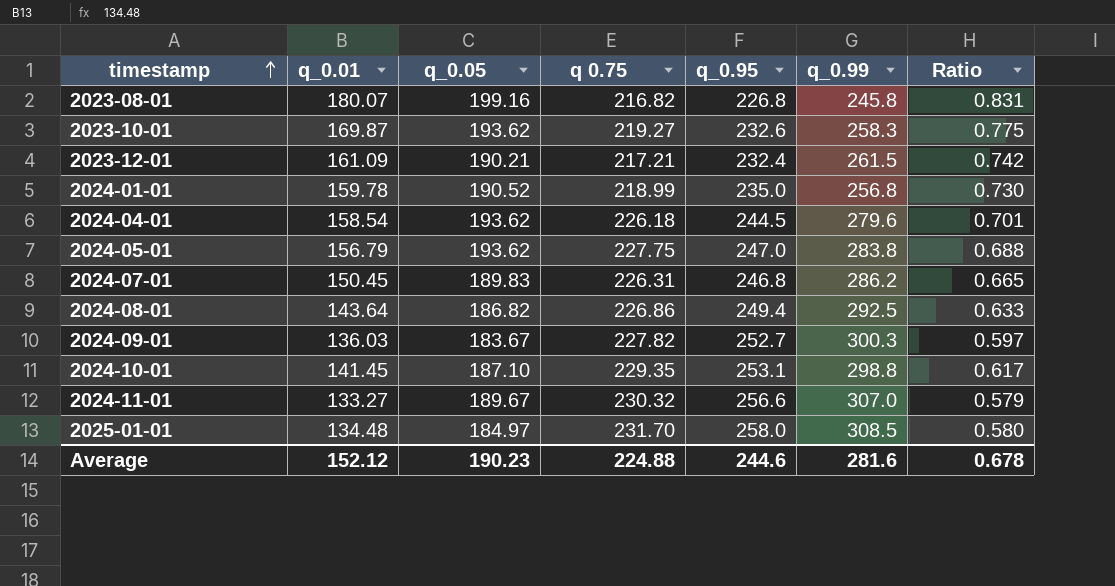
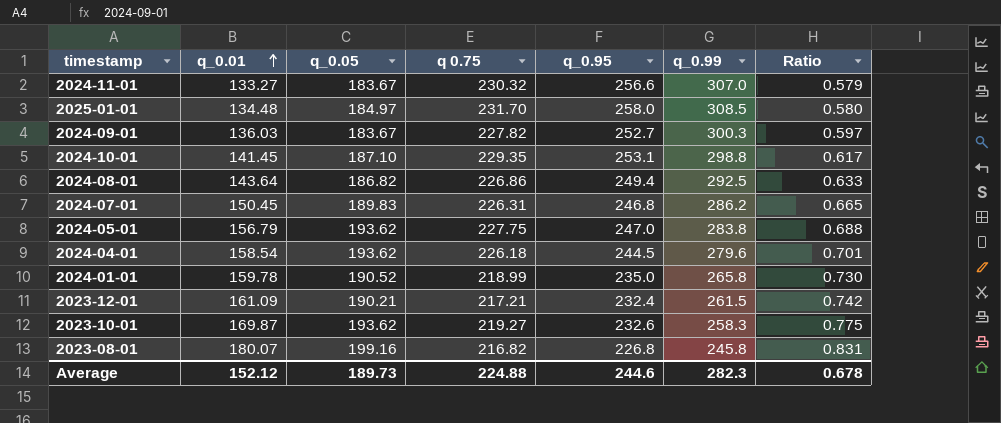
row order: timestamp ascending -> q_0.01 ascending
2024-11-01 | q_0.05: 189.67 -> 183.67
2024-01-01 | q_0.99: 256.8 -> 265.8
Average | q_0.05: 190.23 -> 189.73
Average | q_0.99: 281.6 -> 282.3

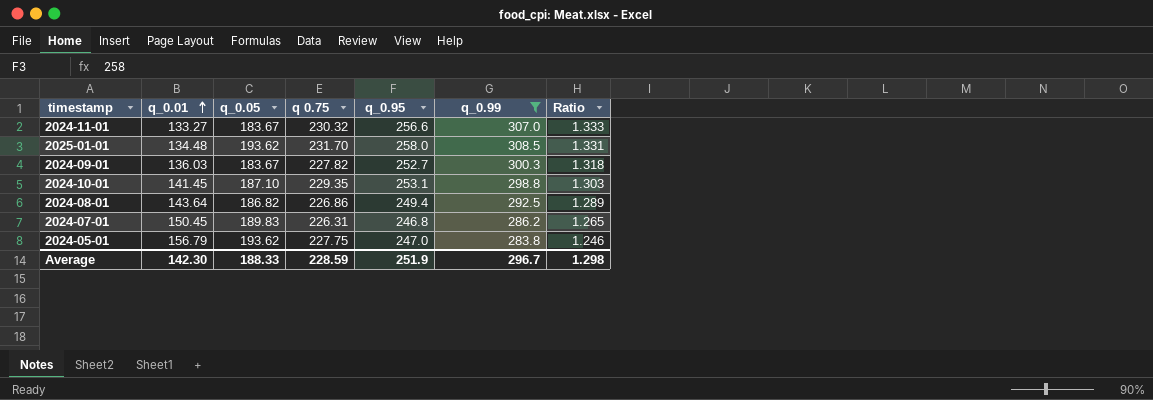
filter: none -> q_0.99 >= 283.8
column Ratio | formula: [q_0.01] / [q 0.75] -> [q_0.99] / [q 0.75]
2025-01-01 | q_0.05: 184.97 -> 193.62
Average | q_0.01: 152.12 -> 142.30
Average | q_0.05: 189.73 -> 188.33
Average | q 0.75: 224.88 -> 228.59
Average | q_0.95: 244.6 -> 251.9
Average | q_0.99: 282.3 -> 296.7
Average | Ratio: 0.678 -> 1.298

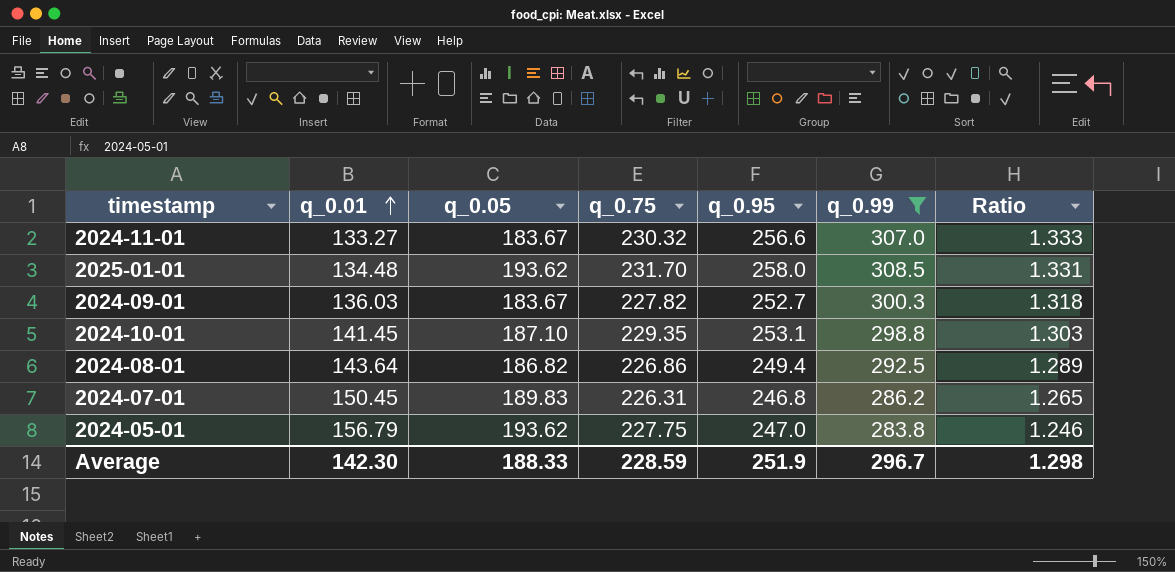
column name: q 0.75 -> q_0.75

